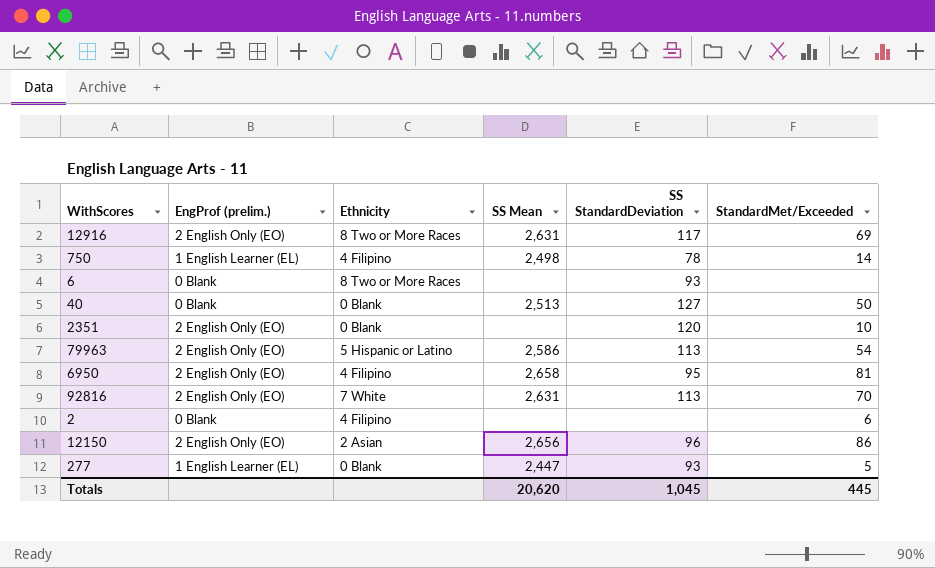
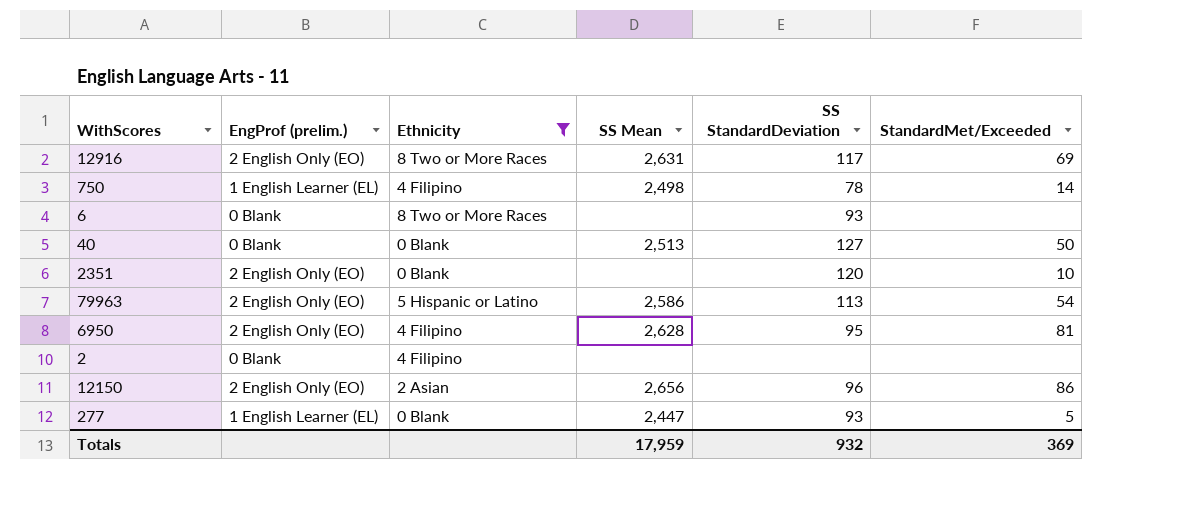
filter: none -> Ethnicity != 7 White
6950 | SS Mean: 2,658 -> 2,628
2 | StandardMet/Exceeded: 6 -> none
Totals | SS Mean: 20,620 -> 17,959
Totals | SS StandardDeviation: 1,045 -> 932
Totals | StandardMet/Exceeded: 445 -> 369

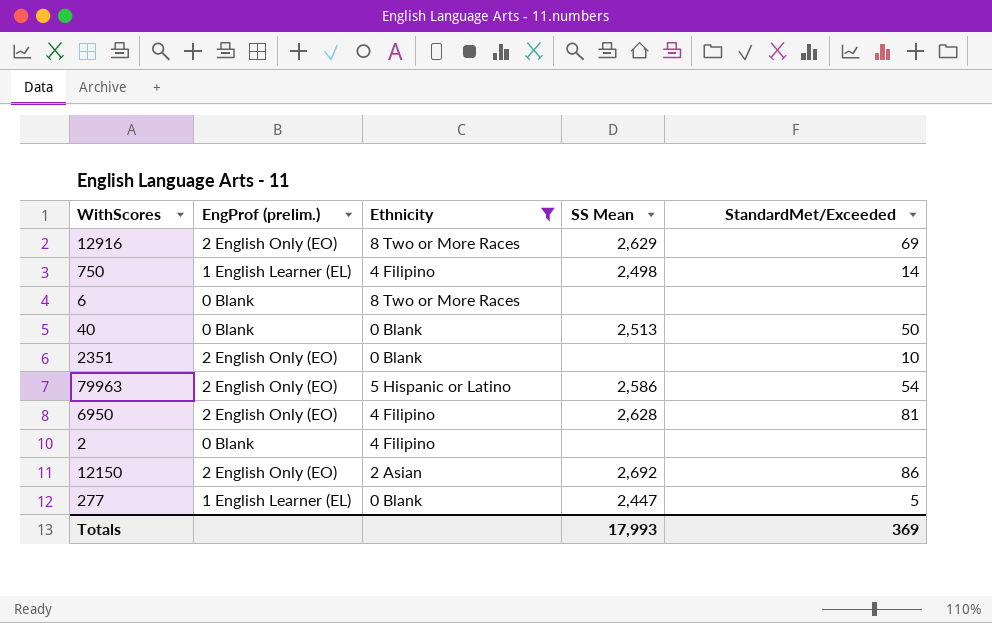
column SS StandardDeviation | position: 5 -> none
12916 | SS Mean: 2,631 -> 2,629
12150 | SS Mean: 2,656 -> 2,692
Totals | SS Mean: 17,959 -> 17,993

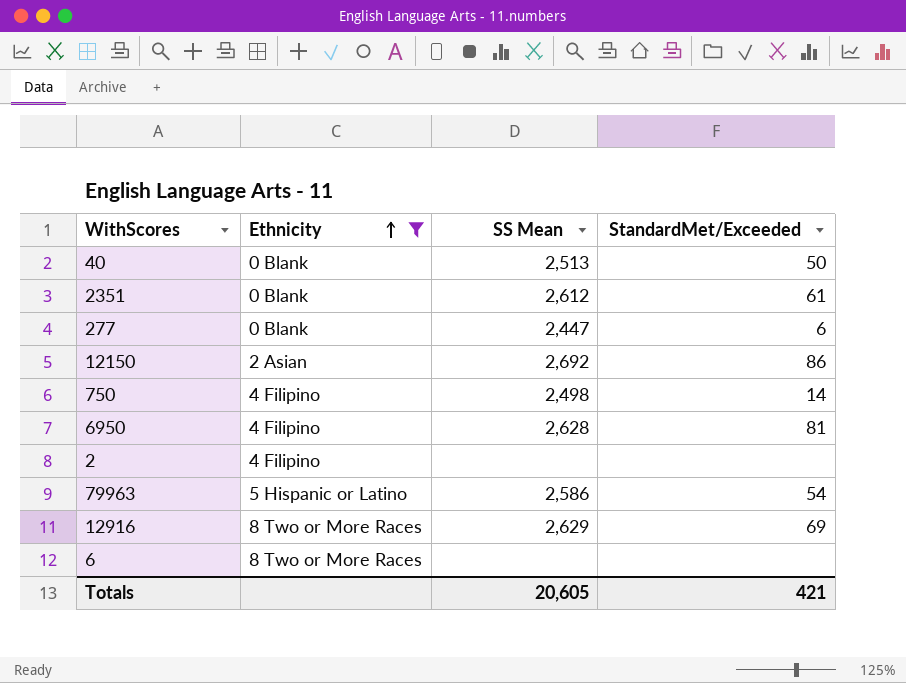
row order: none -> Ethnicity ascending
column EngProf (prelim.) | position: 2 -> none
2351 | SS Mean: none -> 2,612
2351 | StandardMet/Exceeded: 10 -> 61
277 | StandardMet/Exceeded: 5 -> 6
Totals | SS Mean: 17,993 -> 20,605
Totals | StandardMet/Exceeded: 369 -> 421

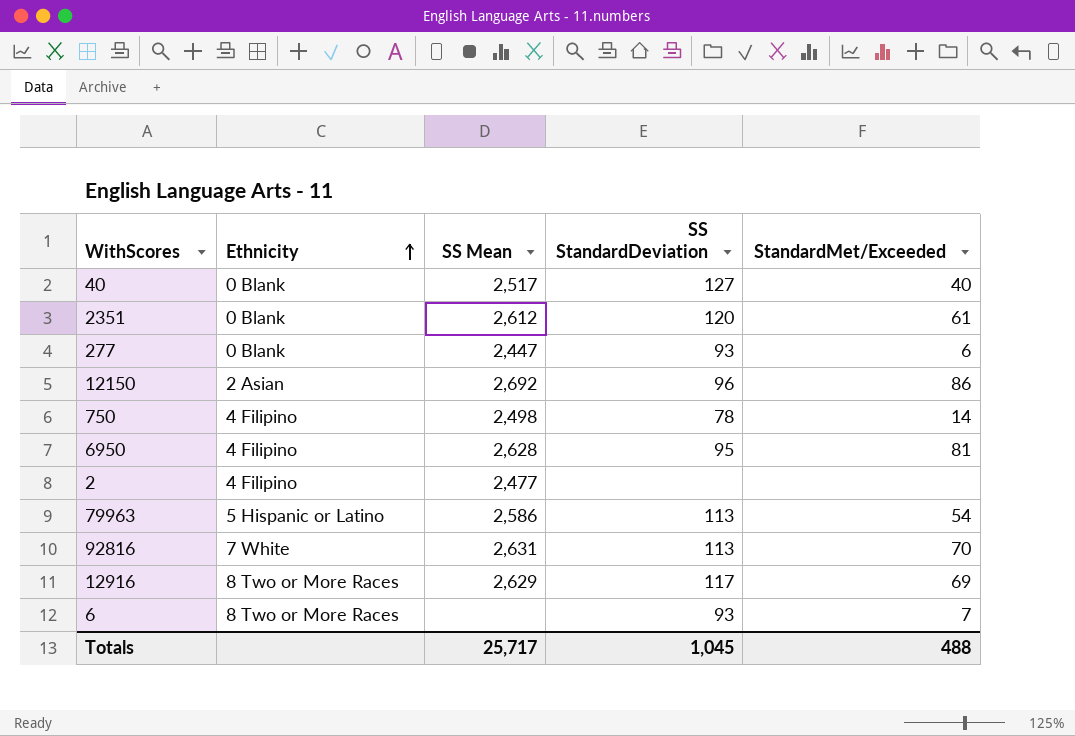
filter: Ethnicity != 7 White -> none
column SS StandardDeviation | position: none -> 4
40 | SS Mean: 2,513 -> 2,517
40 | StandardMet/Exceeded: 50 -> 40
2 | SS Mean: none -> 2,477
6 | StandardMet/Exceeded: none -> 7
Totals | SS Mean: 20,605 -> 25,717
Totals | StandardMet/Exceeded: 421 -> 488

